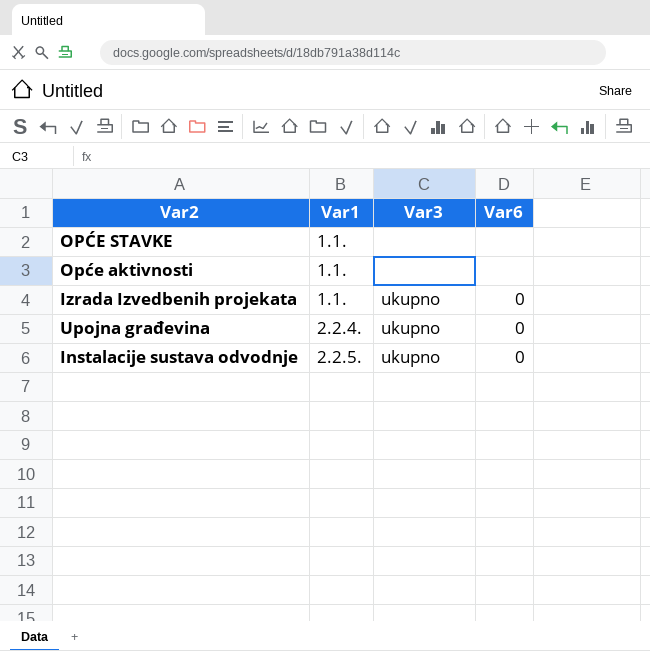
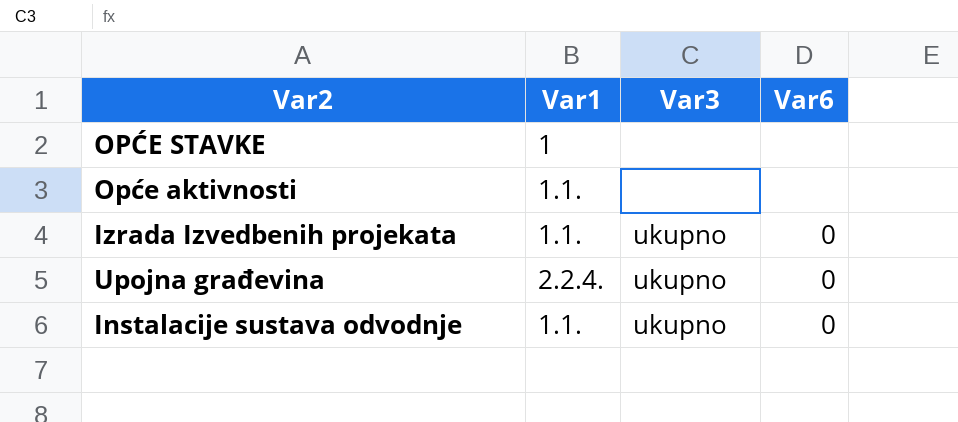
OPĆE STAVKE | Var1: 1.1. -> 1
Instalacije sustava odvodnje | Var1: 2.2.5. -> 1.1.

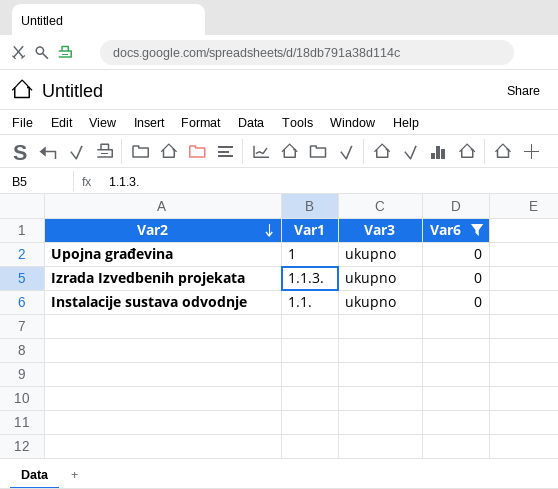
filter: none -> Var6 = 0
row order: none -> Var2 descending
Upojna građevina | Var1: 2.2.4. -> 1
Izrada Izvedbenih projekata | Var1: 1.1. -> 1.1.3.

